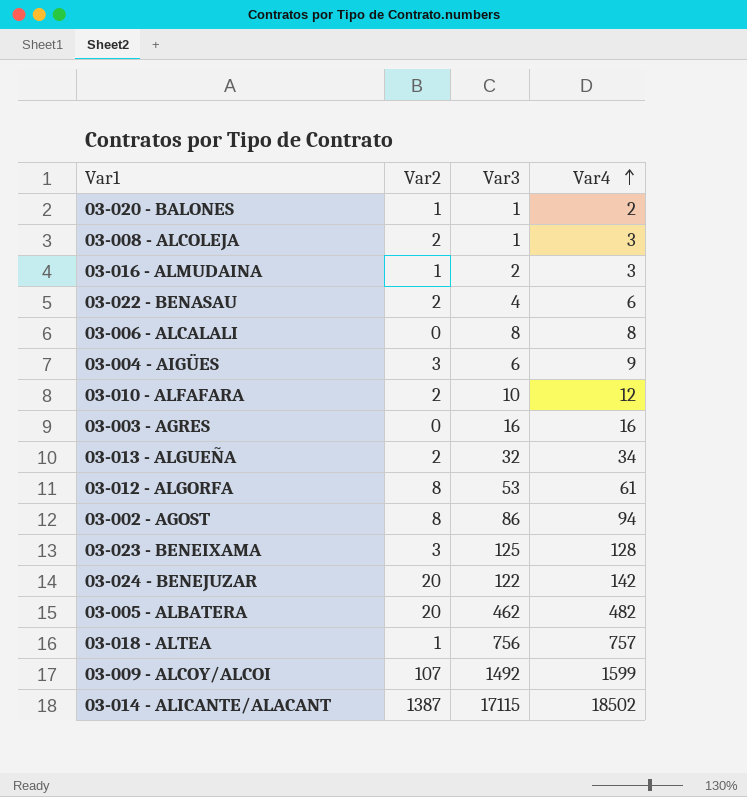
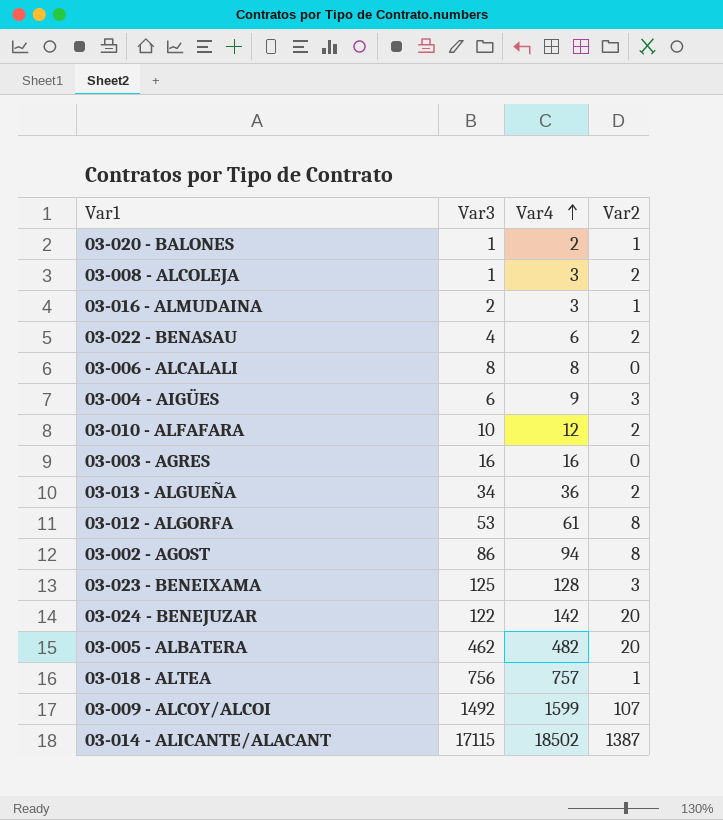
column Var2 | position: 2 -> 4
03-013 - ALGUEÑA | Var3: 32 -> 34
03-013 - ALGUEÑA | Var4: 34 -> 36

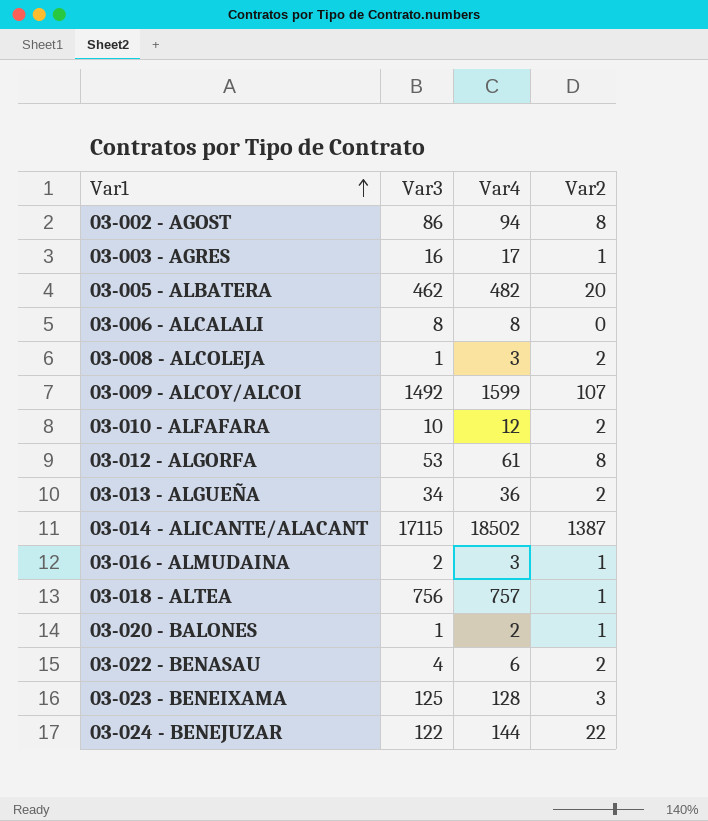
row order: Var4 ascending -> Var1 ascending
row 03-004 - AIGÜES: 6 | 9 | 3 -> none
03-003 - AGRES | Var4: 16 -> 17
03-003 - AGRES | Var2: 0 -> 1
03-024 - BENEJUZAR | Var4: 142 -> 144
03-024 - BENEJUZAR | Var2: 20 -> 22

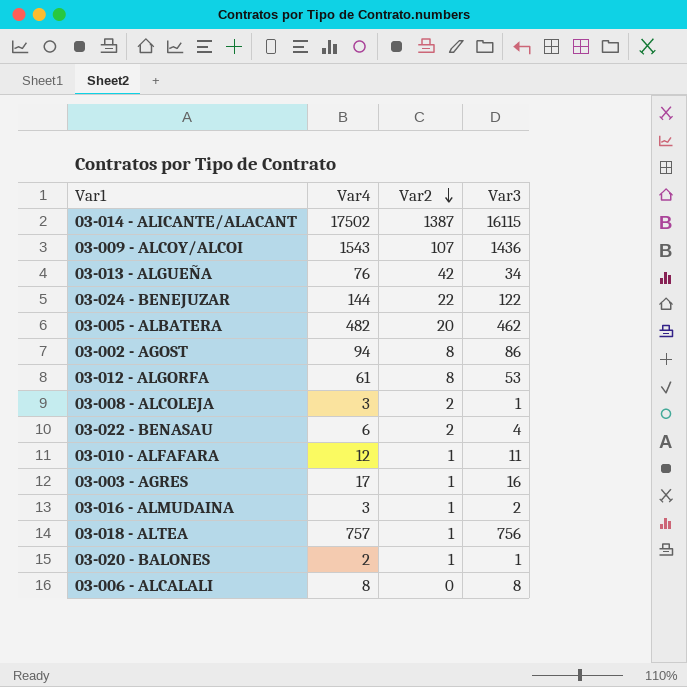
row order: Var1 ascending -> Var2 descending
column Var3 | position: 2 -> 4
row 03-023 - BENEIXAMA: 125 | 128 | 3 -> none
03-014 - ALICANTE/ALACANT | Var4: 18502 -> 17502
03-014 - ALICANTE/ALACANT | Var3: 17115 -> 16115
03-009 - ALCOY/ALCOI | Var4: 1599 -> 1543
03-009 - ALCOY/ALCOI | Var3: 1492 -> 1436
03-013 - ALGUEÑA | Var4: 36 -> 76
03-013 - ALGUEÑA | Var2: 2 -> 42
03-010 - ALFAFARA | Var2: 2 -> 1
03-010 - ALFAFARA | Var3: 10 -> 11

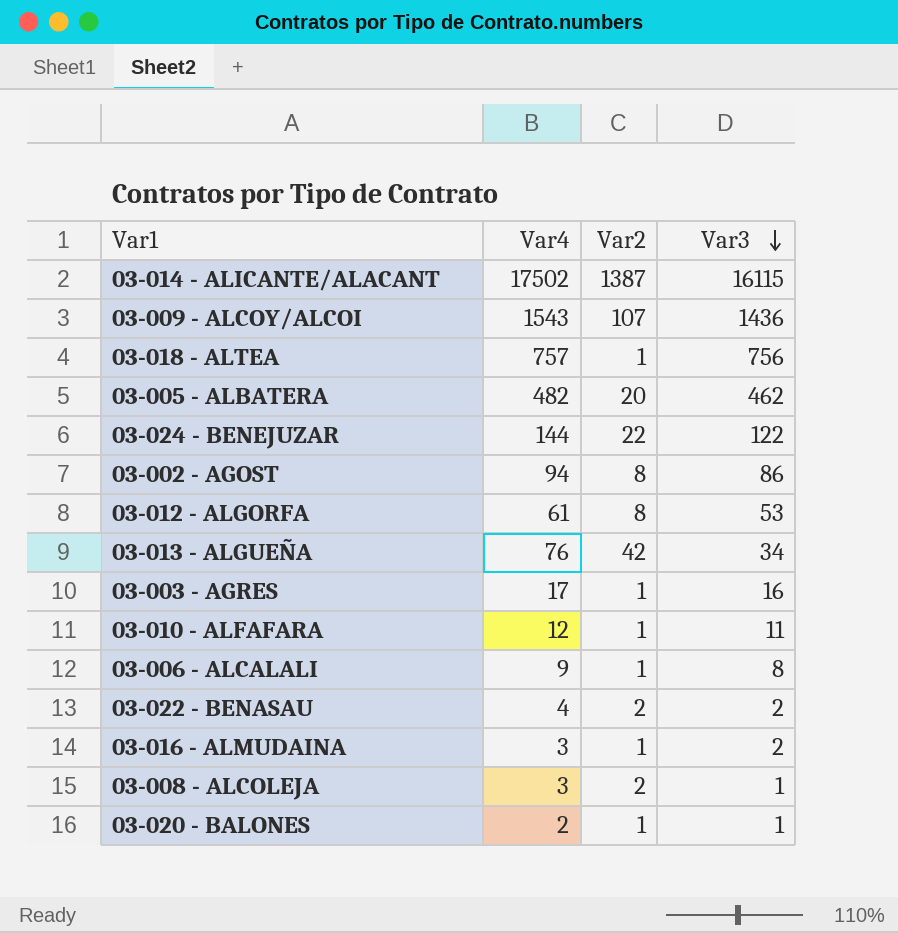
row order: Var2 descending -> Var3 descending
03-006 - ALCALALI | Var4: 8 -> 9
03-006 - ALCALALI | Var2: 0 -> 1
03-022 - BENASAU | Var4: 6 -> 4
03-022 - BENASAU | Var3: 4 -> 2

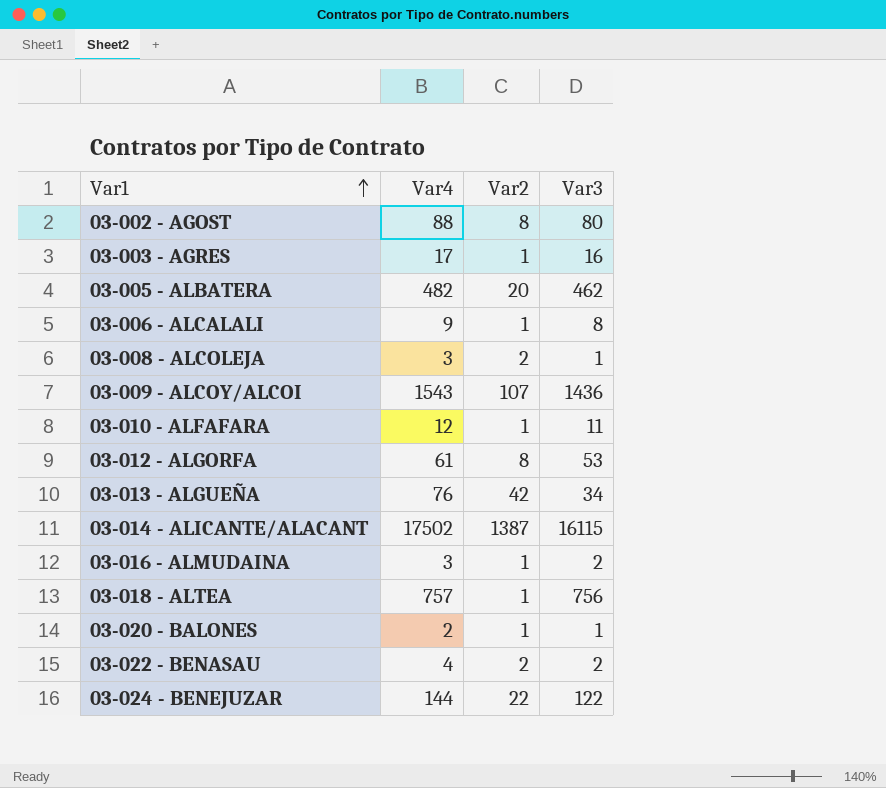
row order: Var3 descending -> Var1 ascending
03-002 - AGOST | Var4: 94 -> 88
03-002 - AGOST | Var3: 86 -> 80

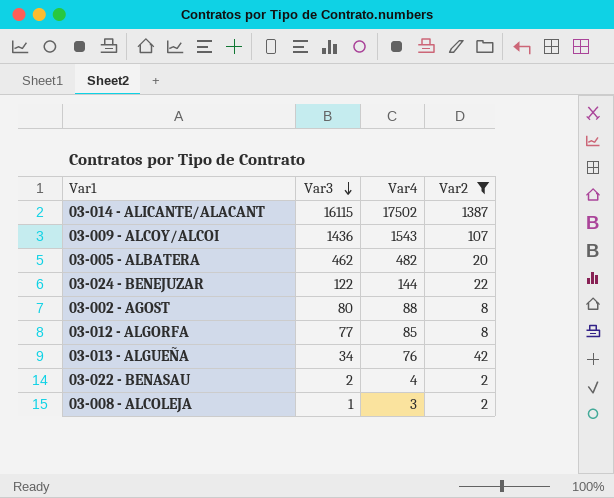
filter: none -> Var2 != 1
row order: Var1 ascending -> Var3 descending
column Var3 | position: 4 -> 2
03-012 - ALGORFA | Var3: 53 -> 77
03-012 - ALGORFA | Var4: 61 -> 85

